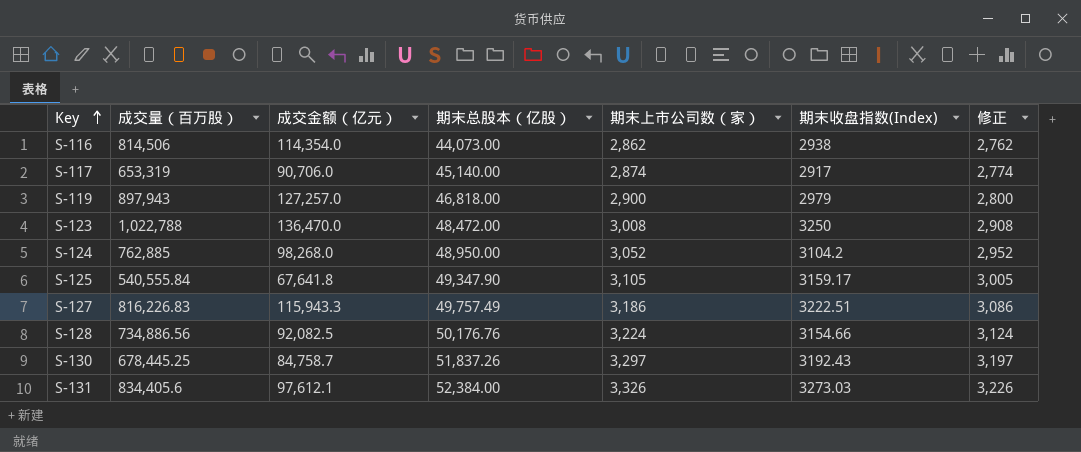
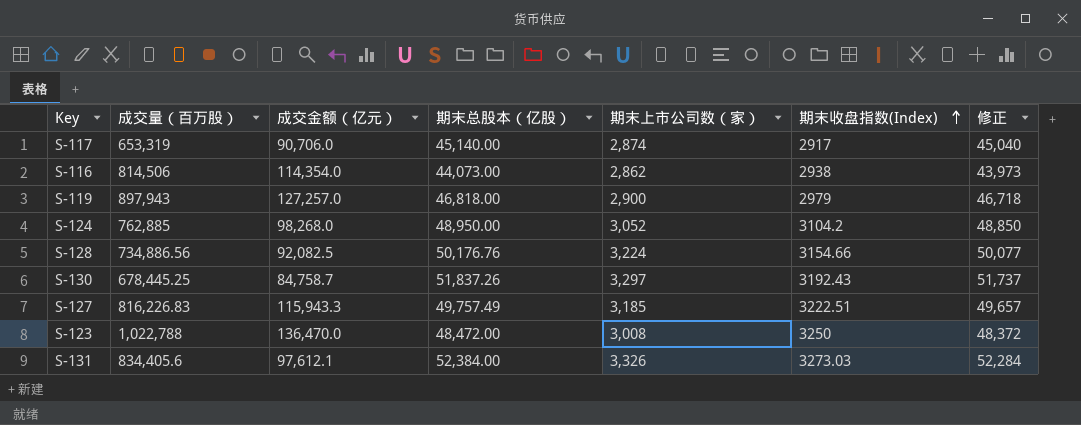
row order: Key ascending -> 期末收盘指数(Index) ascending
column 修正 | formula: [期末上市公司数（家）] - 100 -> [期末总股本（亿股）] - 100
row S-125: 540,555.84 | 67,641.8 | 49,347.90 | 3,105 | 3159.17 | 3,005 -> none
S-127 | 期末上市公司数（家）: 3,186 -> 3,185

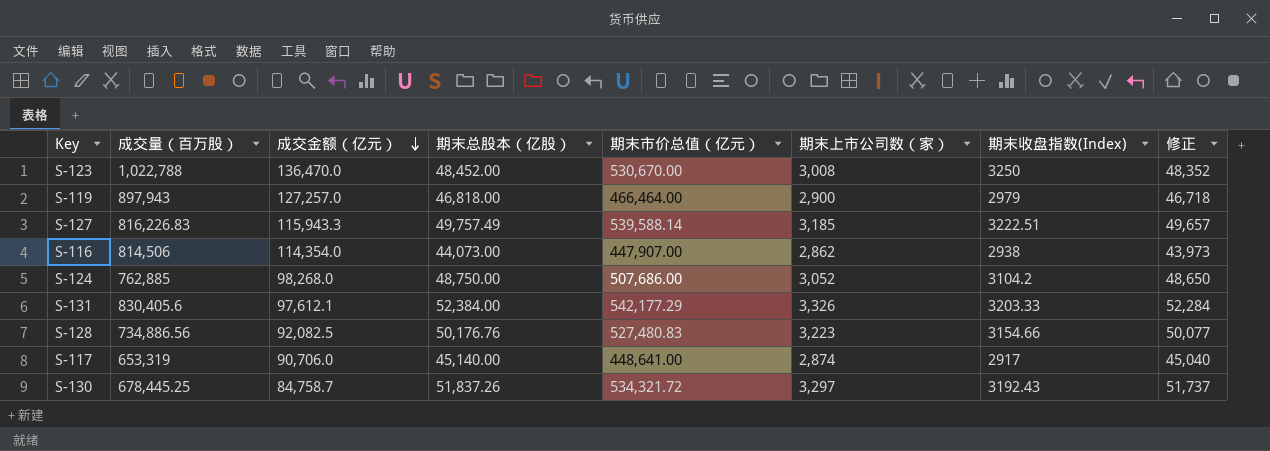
row order: 期末收盘指数(Index) ascending -> 成交金额（亿元） descending
column 期末市价总值（亿元） | position: none -> 5
S-123 | 期末总股本（亿股）: 48,472.00 -> 48,452.00
S-123 | 修正: 48,372 -> 48,352
S-124 | 期末总股本（亿股）: 48,950.00 -> 48,750.00
S-124 | 修正: 48,850 -> 48,650
S-131 | 成交量（百万股）: 834,405.6 -> 830,405.6
S-131 | 期末收盘指数(Index): 3273.03 -> 3203.33
S-128 | 期末上市公司数（家）: 3,224 -> 3,223

